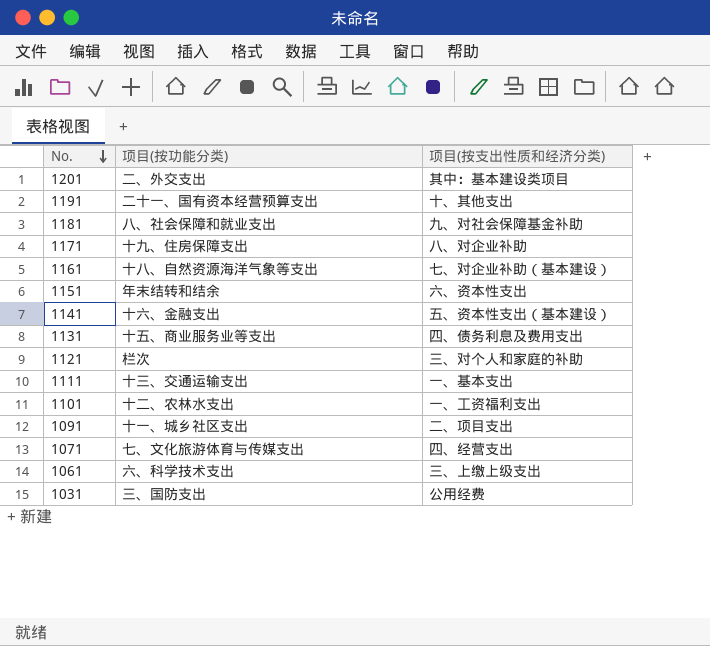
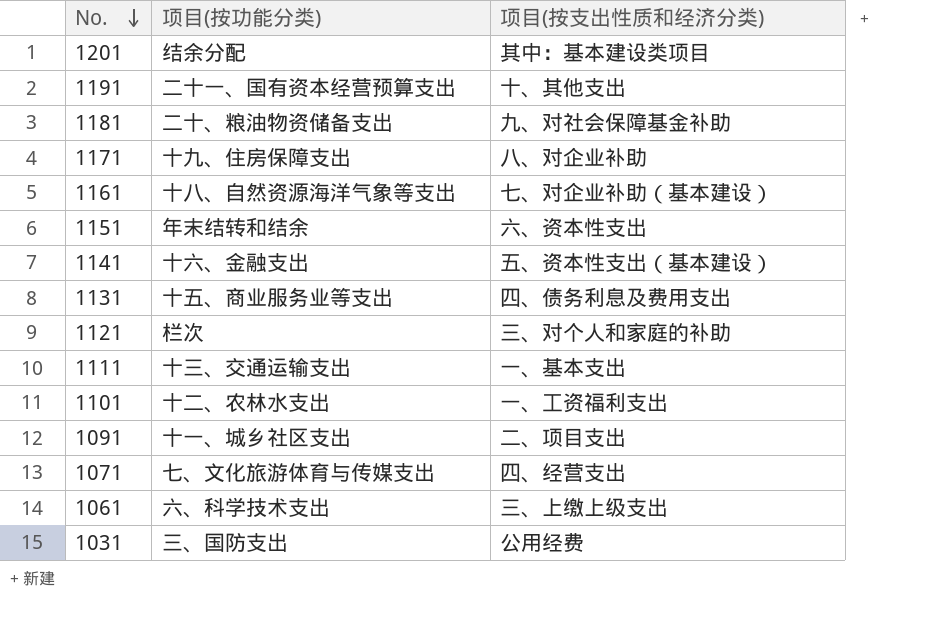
1201 | 项目(按功能分类): 二、外交支出 -> 结余分配
1181 | 项目(按功能分类): 八、社会保障和就业支出 -> 二十、粮油物资储备支出

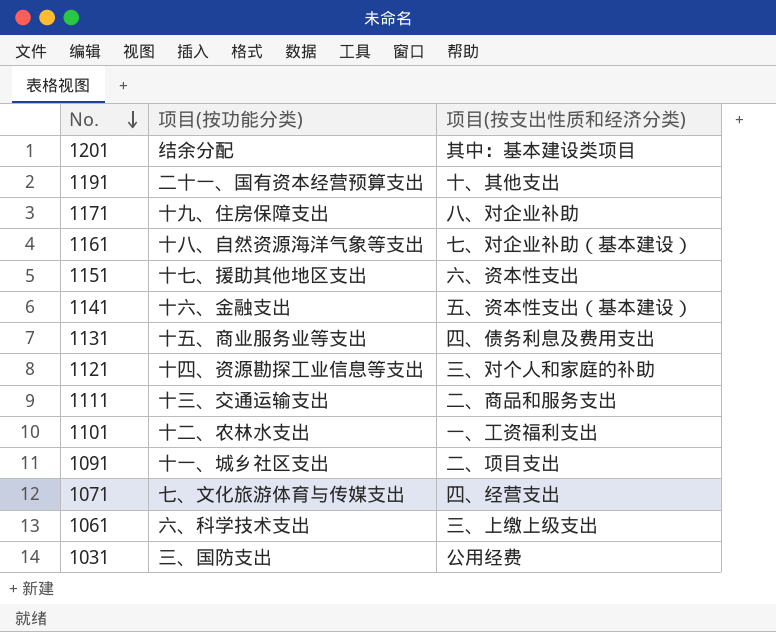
row 1181: 二十、粮油物资储备支出 | 九、对社会保障基金补助 -> none
1151 | 项目(按功能分类): 年末结转和结余 -> 十七、援助其他地区支出
1121 | 项目(按功能分类): 栏次 -> 十四、资源勘探工业信息等支出
1111 | 项目(按支出性质和经济分类): 一、基本支出 -> 二、商品和服务支出

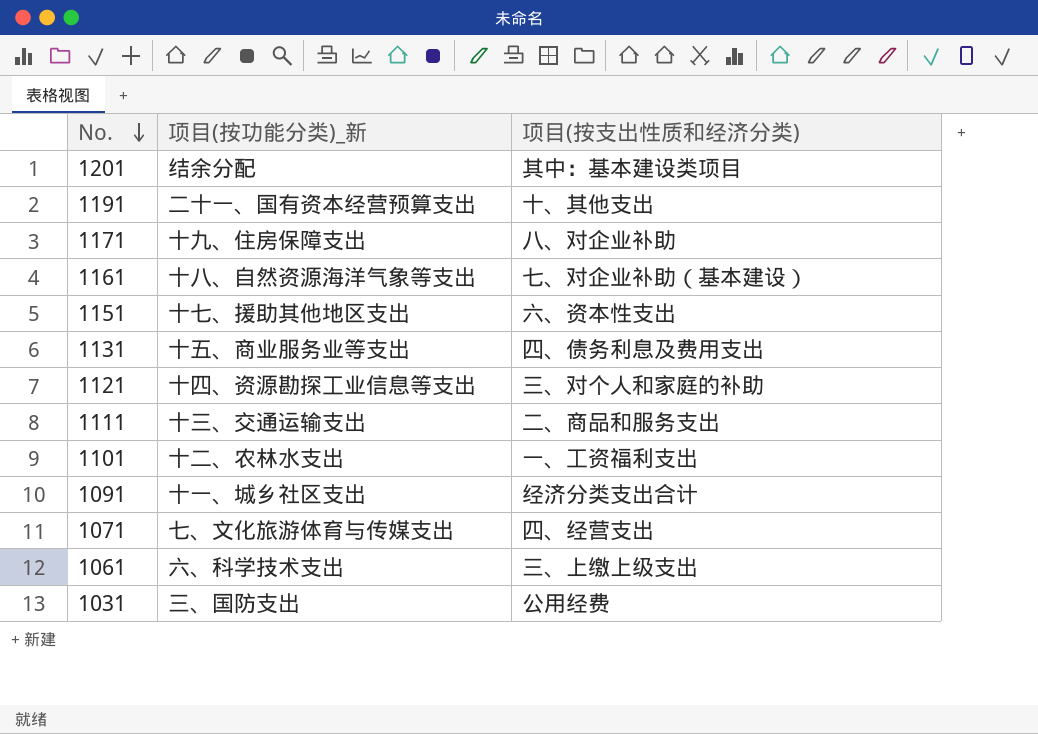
column name: 项目(按功能分类) -> 项目(按功能分类)_新
row 1141: 十六、金融支出 | 五、资本性支出（基本建设） -> none
1091 | 项目(按支出性质和经济分类): 二、项目支出 -> 经济分类支出合计

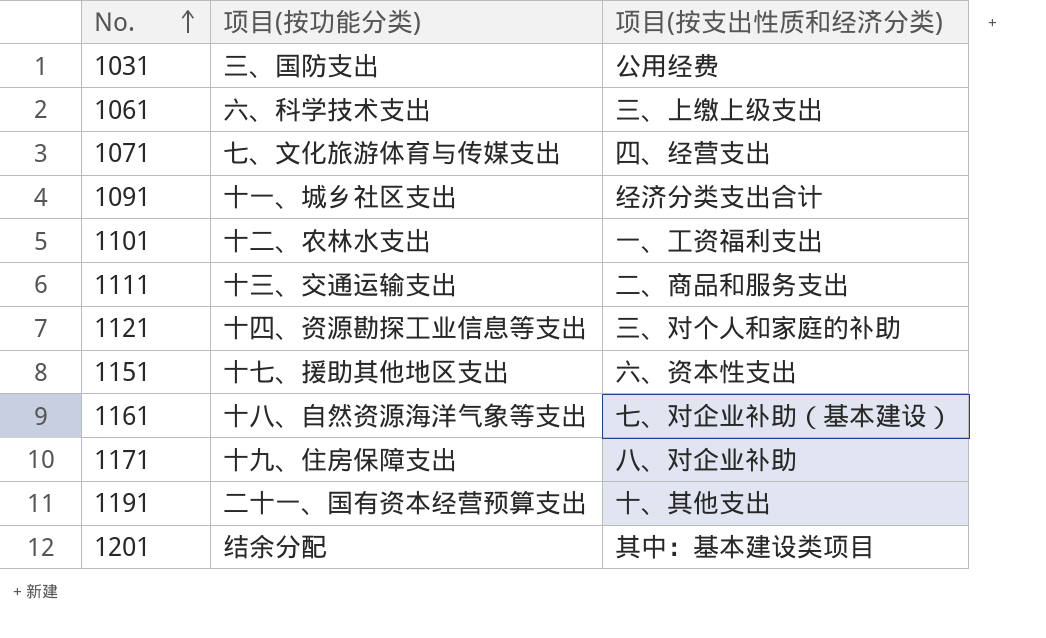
row order: No. descending -> No. ascending
column name: 项目(按功能分类)_新 -> 项目(按功能分类)
row 1131: 十五、商业服务业等支出 | 四、债务利息及费用支出 -> none

